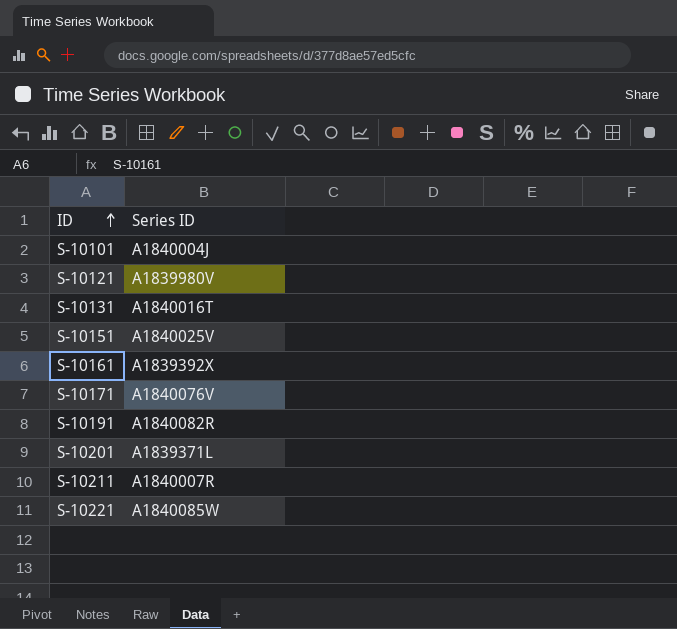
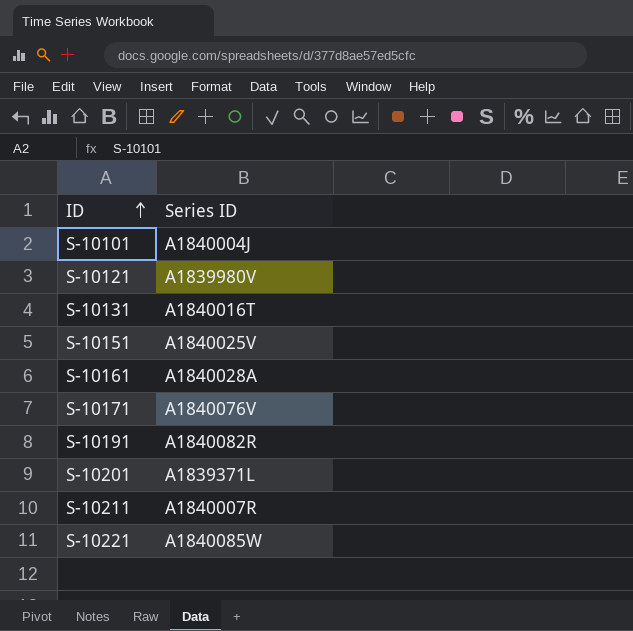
S-10161 | Series ID: A1839392X -> A1840028A

